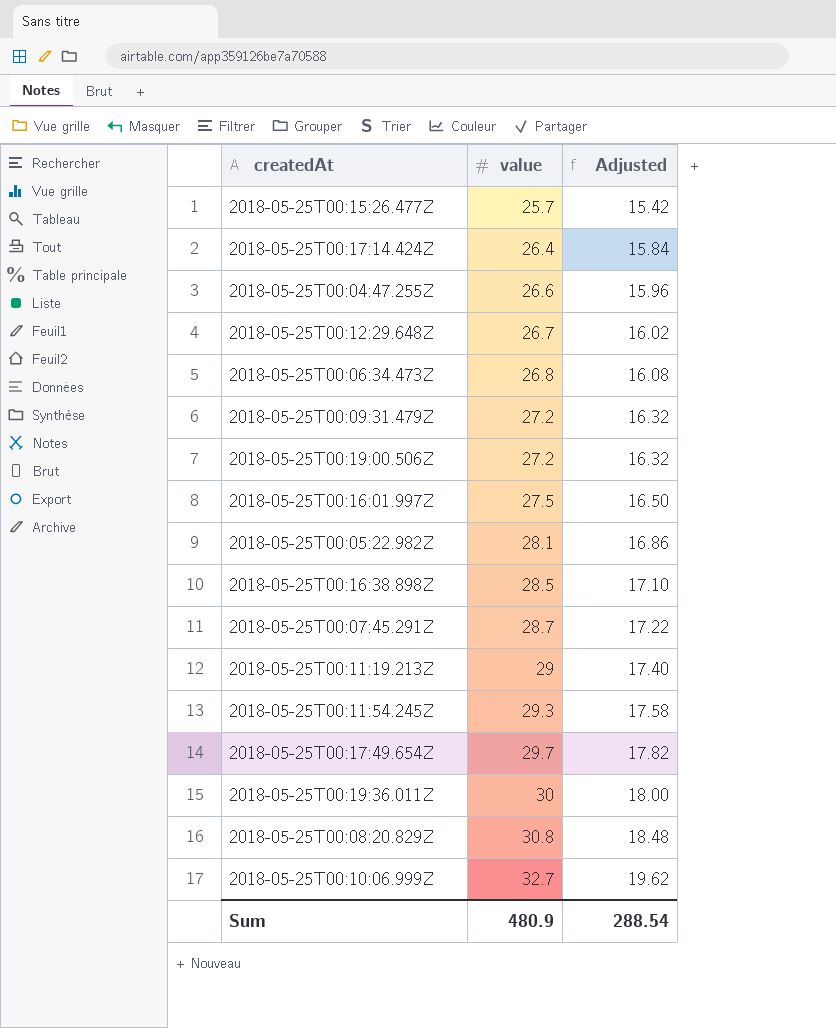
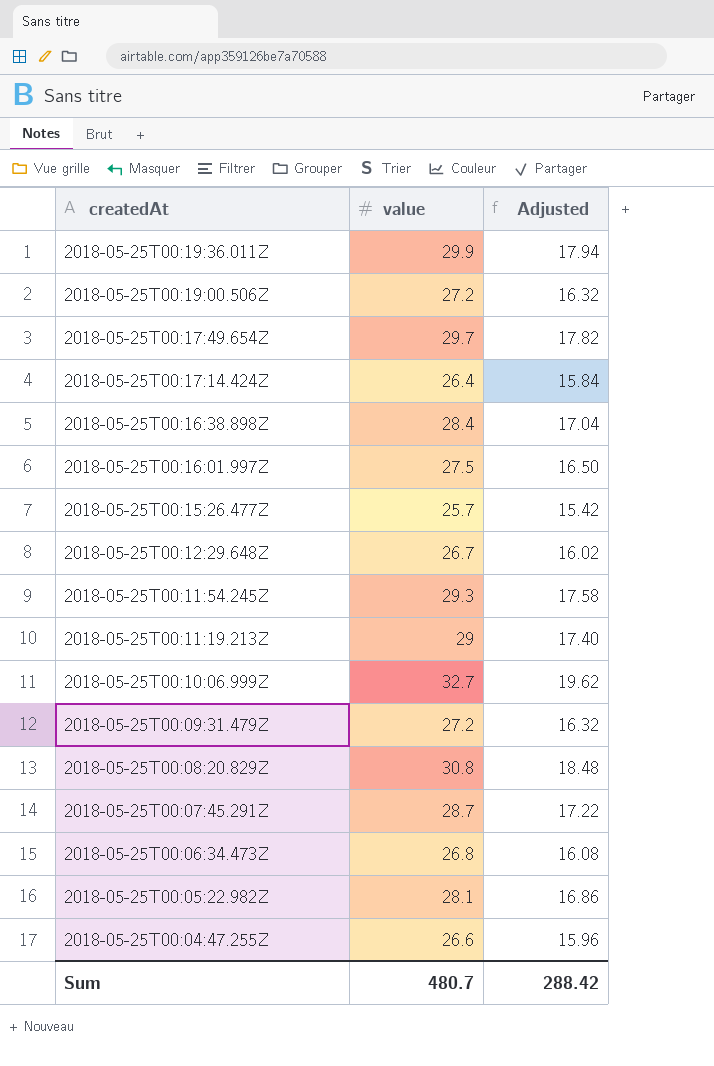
row order: value ascending -> createdAt descending
2018-05-25T00:19:36.011Z | value: 30 -> 29.9
2018-05-25T00:19:36.011Z | Adjusted: 18.00 -> 17.94
2018-05-25T00:16:38.898Z | value: 28.5 -> 28.4
2018-05-25T00:16:38.898Z | Adjusted: 17.10 -> 17.04
Sum | value: 480.9 -> 480.7
Sum | Adjusted: 288.54 -> 288.42

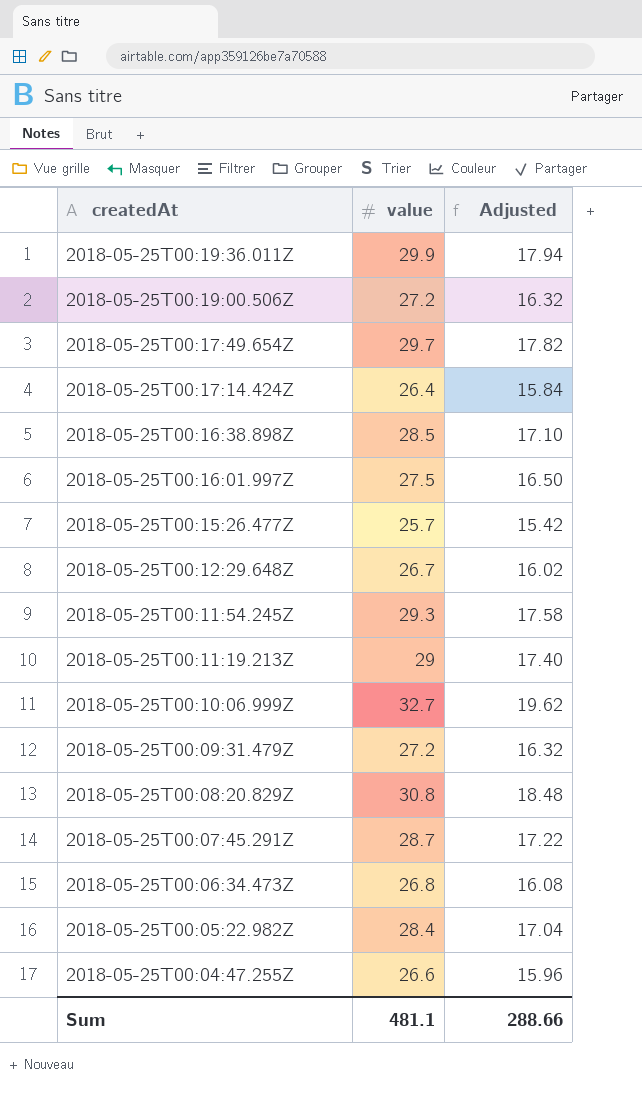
2018-05-25T00:16:38.898Z | value: 28.4 -> 28.5
2018-05-25T00:16:38.898Z | Adjusted: 17.04 -> 17.10
2018-05-25T00:05:22.982Z | value: 28.1 -> 28.4
2018-05-25T00:05:22.982Z | Adjusted: 16.86 -> 17.04
Sum | value: 480.7 -> 481.1
Sum | Adjusted: 288.42 -> 288.66

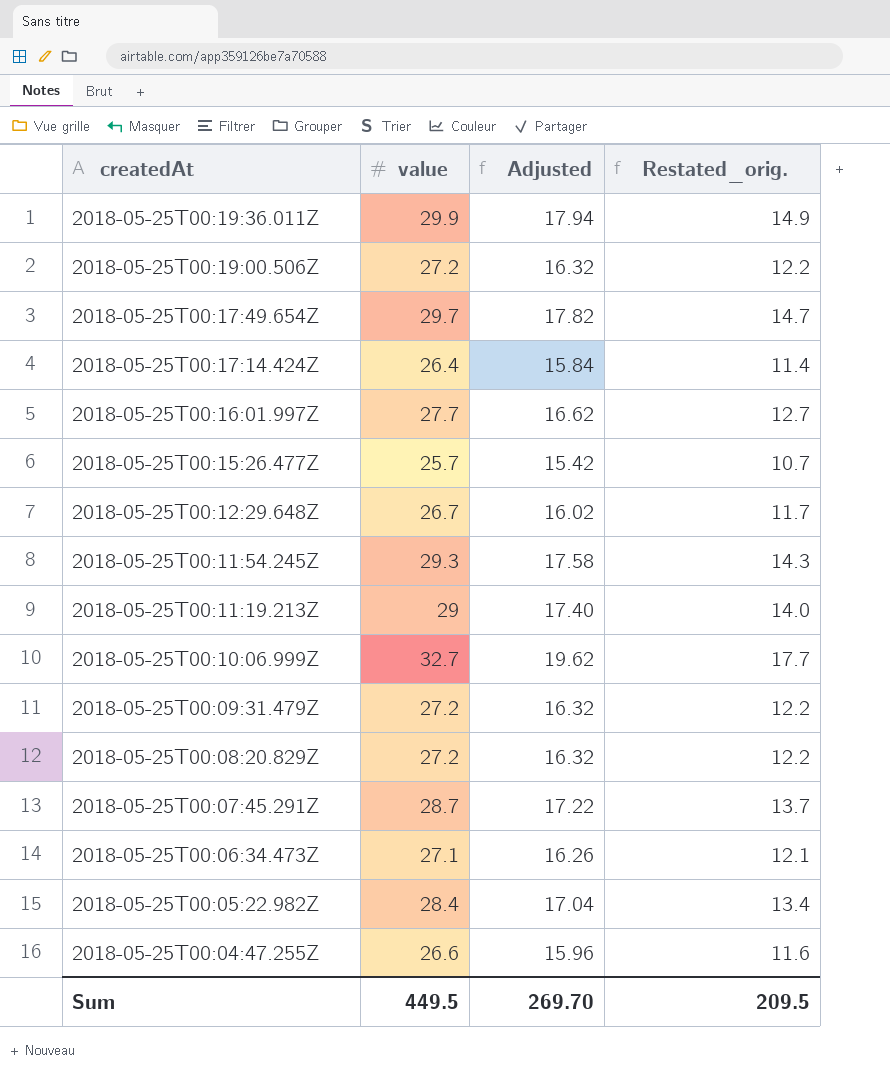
column Restated_orig. | formula: none -> [value] - 15
row 2018-05-25T00:16:38.898Z: 28.5 | 17.10 -> none
2018-05-25T00:16:01.997Z | value: 27.5 -> 27.7
2018-05-25T00:16:01.997Z | Adjusted: 16.50 -> 16.62
2018-05-25T00:08:20.829Z | value: 30.8 -> 27.2
2018-05-25T00:08:20.829Z | Adjusted: 18.48 -> 16.32
2018-05-25T00:06:34.473Z | value: 26.8 -> 27.1
2018-05-25T00:06:34.473Z | Adjusted: 16.08 -> 16.26
Sum | value: 481.1 -> 449.5
Sum | Adjusted: 288.66 -> 269.70

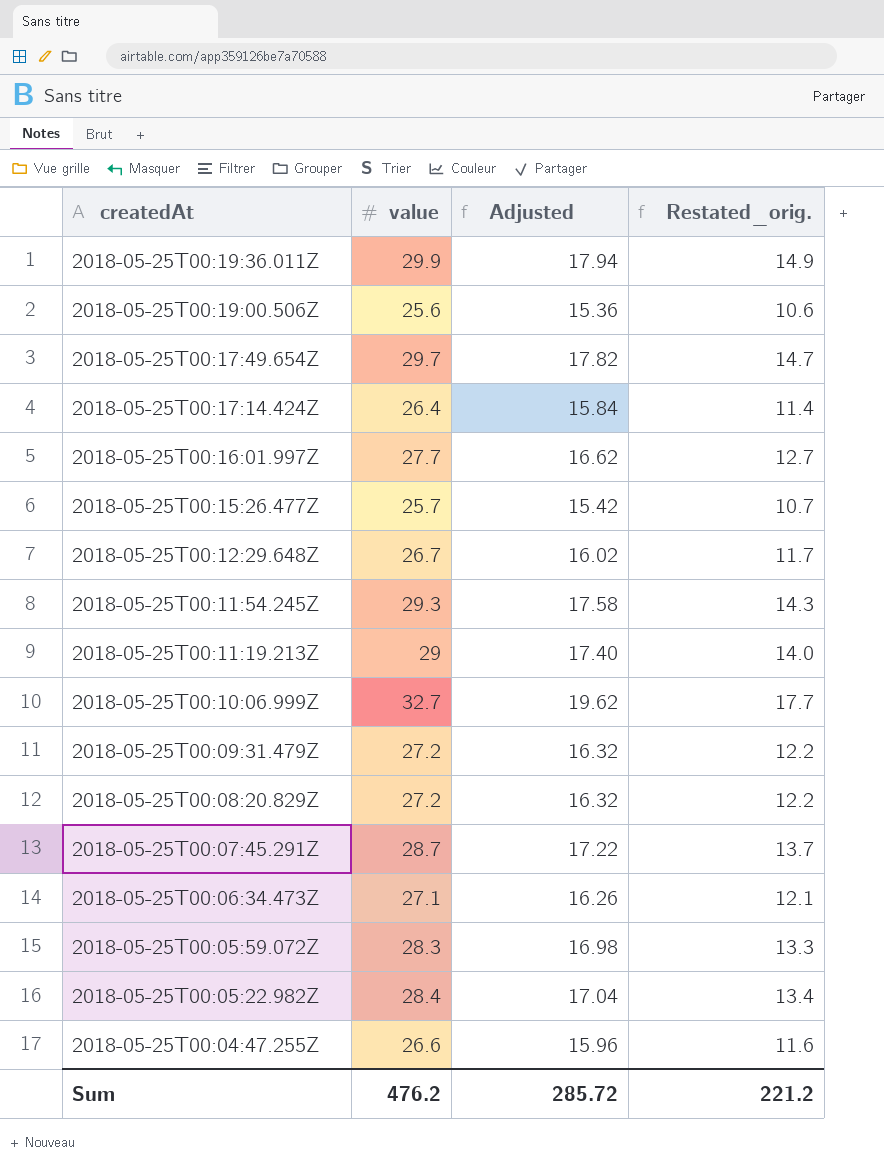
2018-05-25T00:19:00.506Z | value: 27.2 -> 25.6
2018-05-25T00:19:00.506Z | Adjusted: 16.32 -> 15.36
2018-05-25T00:19:00.506Z | Restated_orig.: 12.2 -> 10.6
row 2018-05-25T00:05:59.072Z: none -> 28.3 | 16.98 | 13.3
Sum | value: 449.5 -> 476.2
Sum | Adjusted: 269.70 -> 285.72
Sum | Restated_orig.: 209.5 -> 221.2

